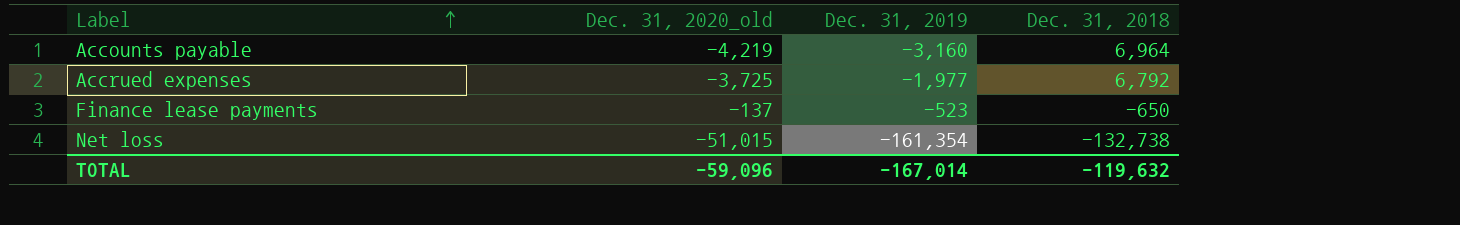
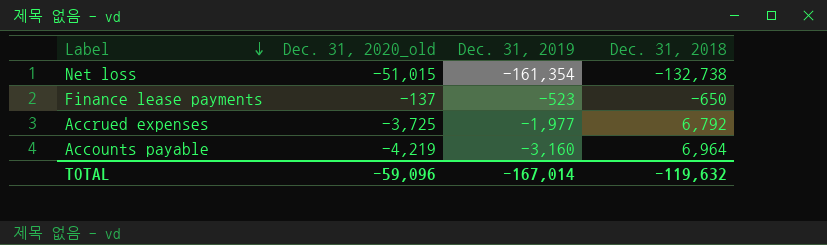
row order: Label ascending -> Label descending

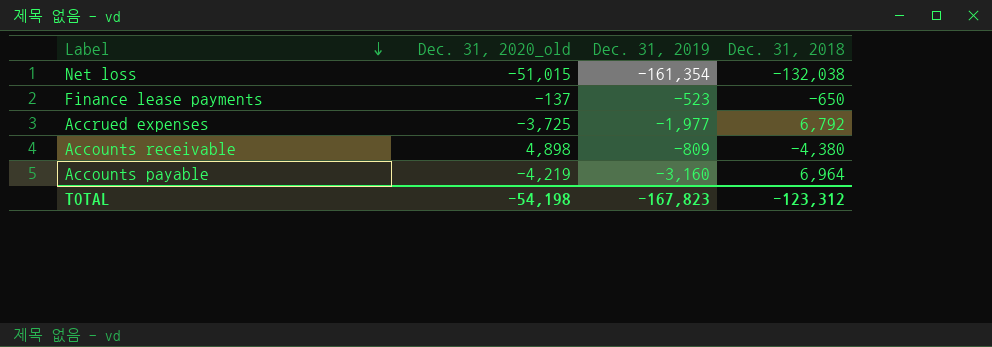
Net loss | Dec. 31, 2018: -132,738 -> -132,038
row Accounts receivable: none -> 4,898 | -809 | -4,380
TOTAL | Dec. 31, 2020_old: -59,096 -> -54,198
TOTAL | Dec. 31, 2019: -167,014 -> -167,823
TOTAL | Dec. 31, 2018: -119,632 -> -123,312

